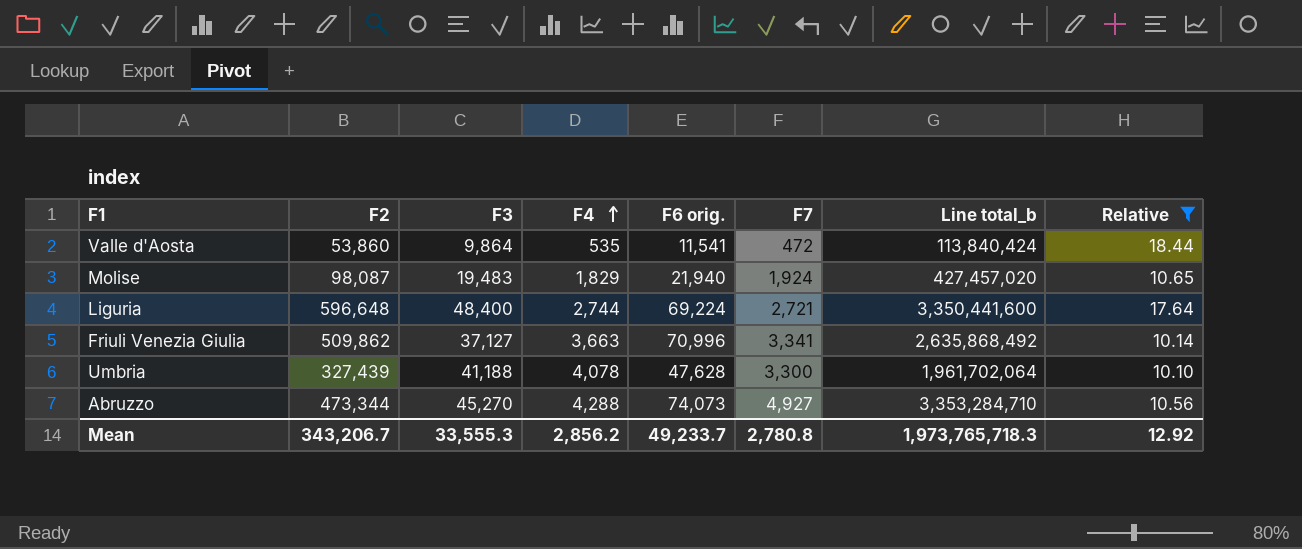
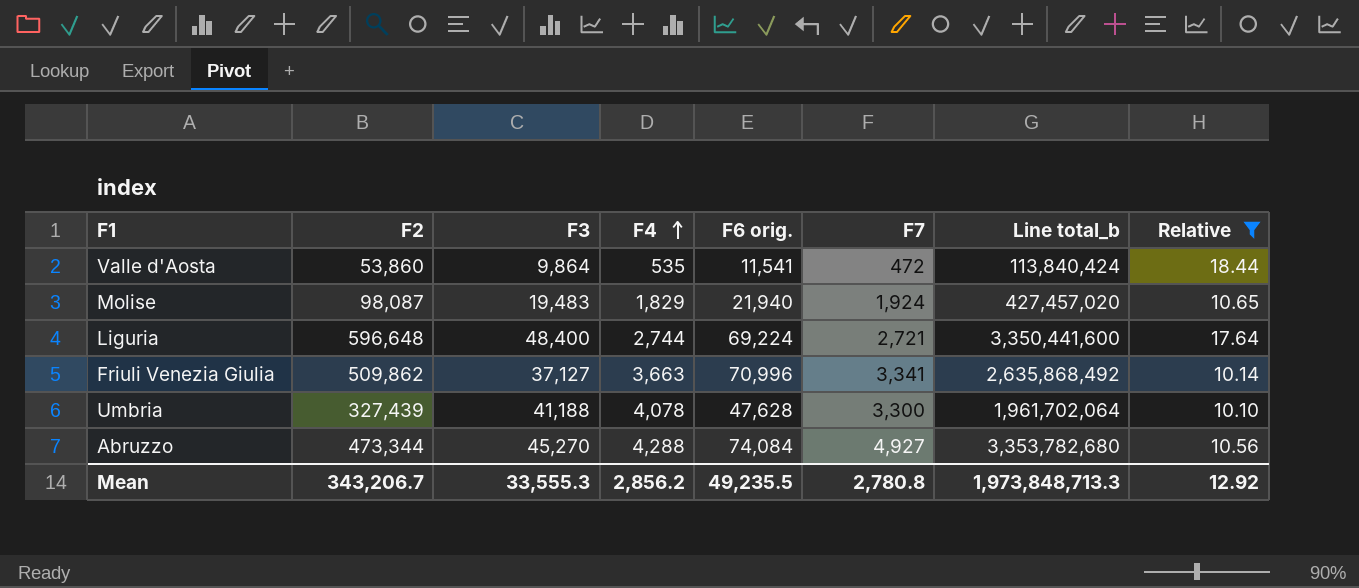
Abruzzo | F6 orig.: 74,073 -> 74,084
Abruzzo | Line total_b: 3,353,284,710 -> 3,353,782,680
Mean | F6 orig.: 49,233.7 -> 49,235.5
Mean | Line total_b: 1,973,765,718.3 -> 1,973,848,713.3

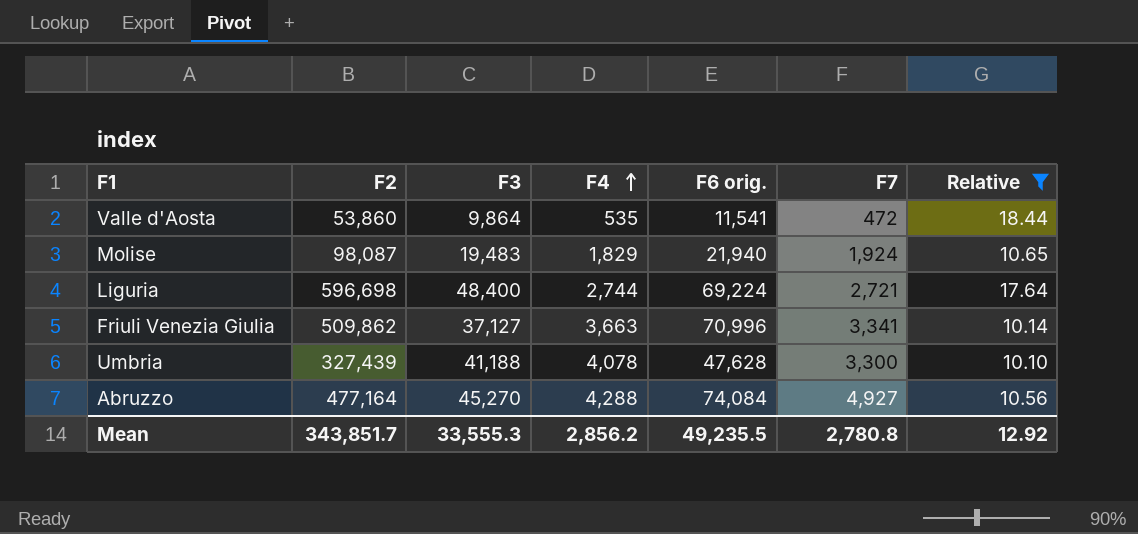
column Line total_b | formula: [F3] * [F6 orig.] -> none
Liguria | F2: 596,648 -> 596,698
Abruzzo | F2: 473,344 -> 477,164
Mean | F2: 343,206.7 -> 343,851.7

